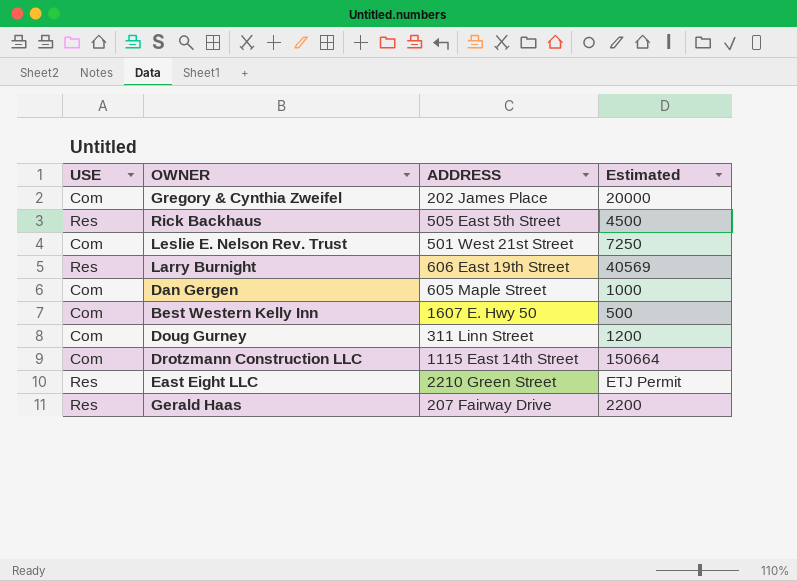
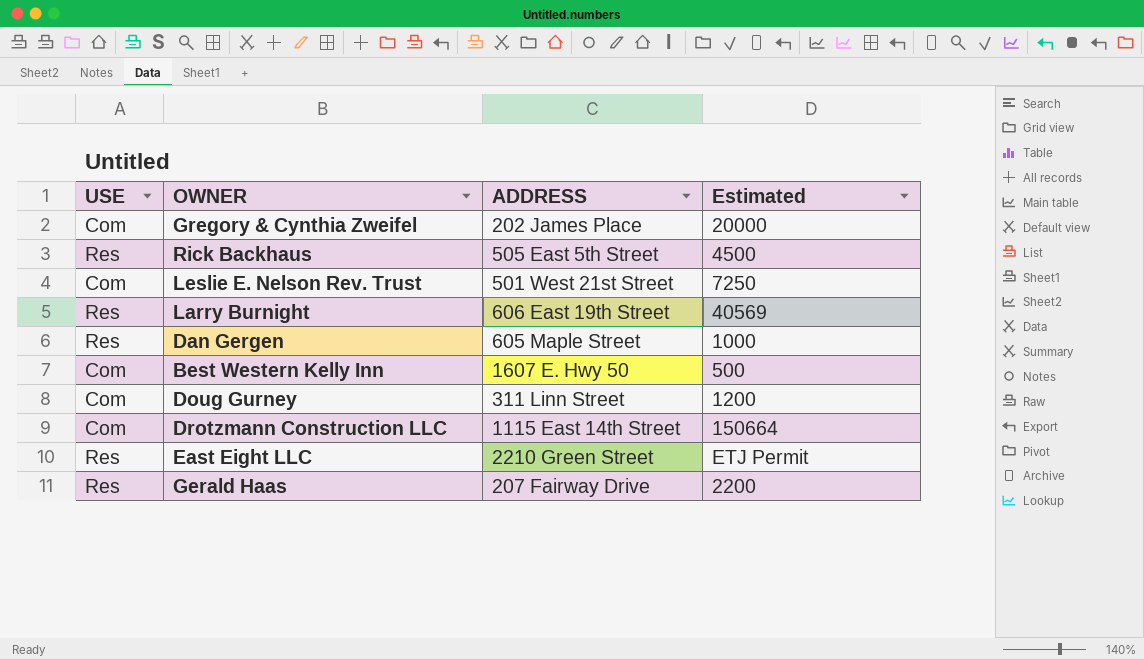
Dan Gergen | USE: Com -> Res

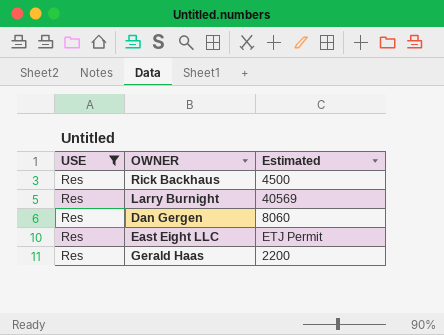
filter: none -> USE = Res
column ADDRESS | position: 3 -> none
Dan Gergen | Estimated: 1000 -> 8060

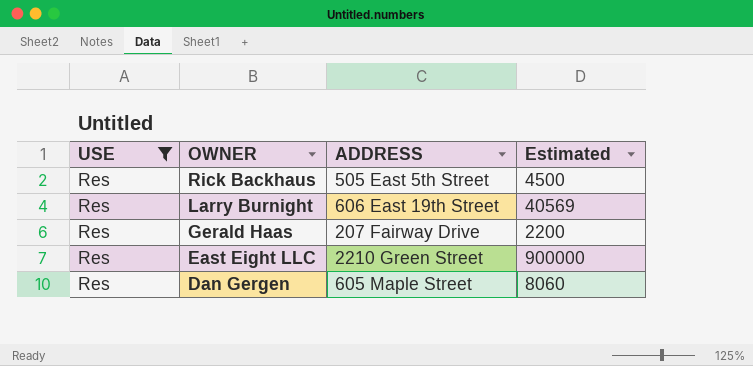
row order: none -> OWNER descending
column ADDRESS | position: none -> 3
East Eight LLC | Estimated: ETJ Permit -> 900000

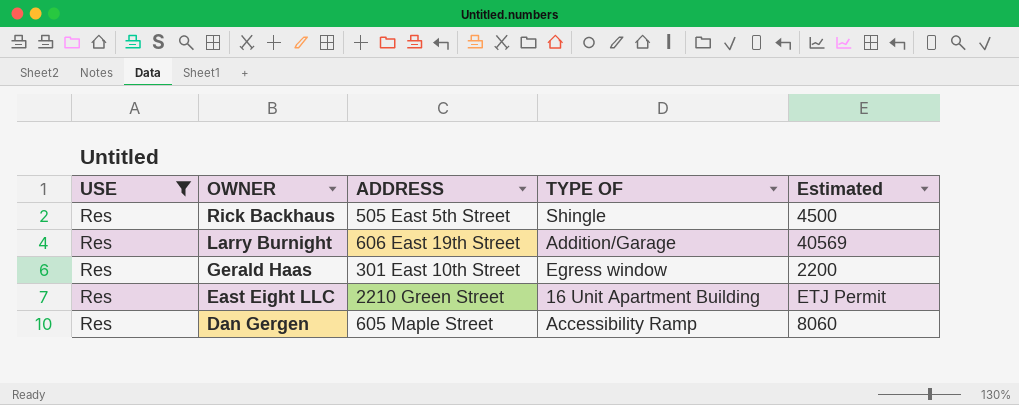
column TYPE OF | position: none -> 4
Gerald Haas | ADDRESS: 207 Fairway Drive -> 301 East 10th Street
East Eight LLC | Estimated: 900000 -> ETJ Permit

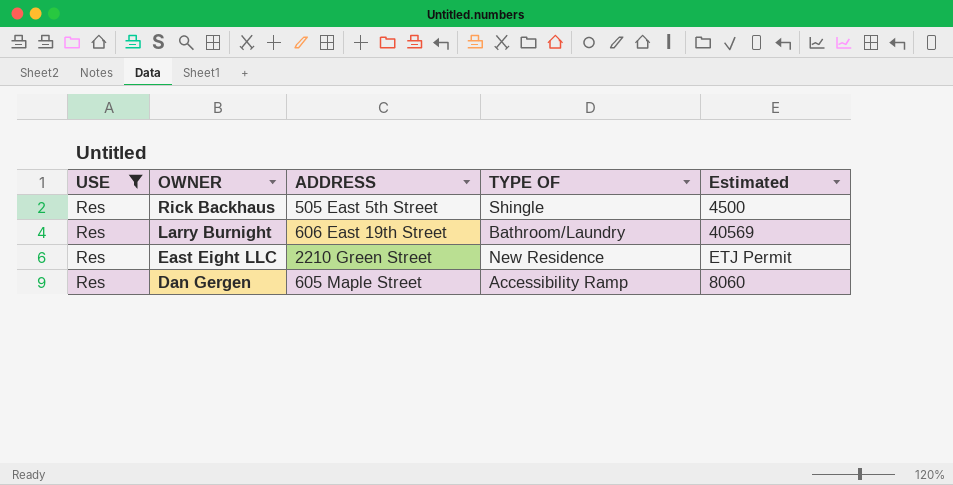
row Gerald Haas: Res | 301 East 10th Street | Egress window | 2200 -> none
Larry Burnight | TYPE OF: Addition/Garage -> Bathroom/Laundry
East Eight LLC | TYPE OF: 16 Unit Apartment Building -> New Residence

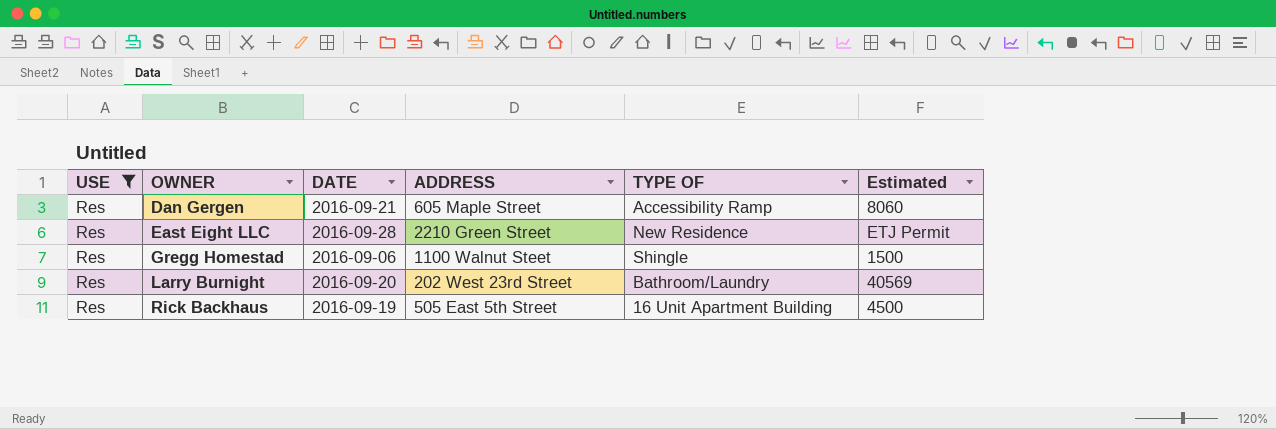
row order: OWNER descending -> OWNER ascending
column DATE | position: none -> 3
row Gregg Homestad: none -> Res | 2016-09-06 | 1100 Walnut Steet | Shingle | 1500
Larry Burnight | ADDRESS: 606 East 19th Street -> 202 West 23rd Street
Rick Backhaus | TYPE OF: Shingle -> 16 Unit Apartment Building

